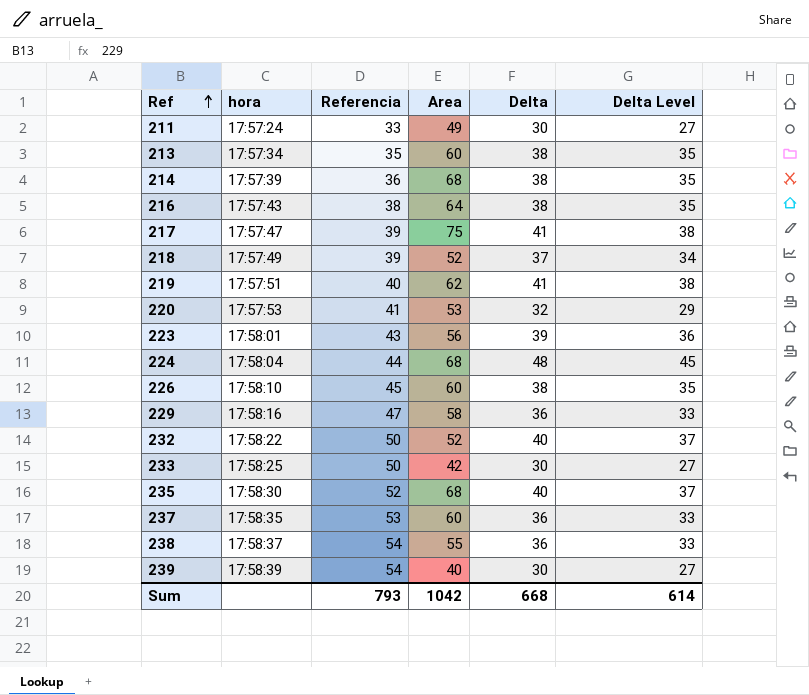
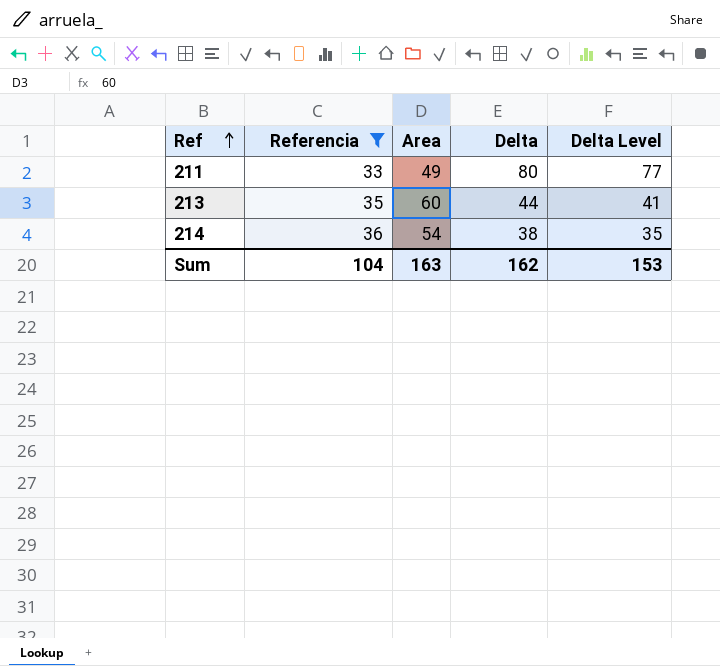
filter: none -> Referencia <= 36
column hora | position: 2 -> none
211 | Delta: 30 -> 80
211 | Delta Level: 27 -> 77
213 | Delta: 38 -> 44
213 | Delta Level: 35 -> 41
214 | Area: 68 -> 54
Sum | Referencia: 793 -> 104
Sum | Area: 1042 -> 163
Sum | Delta: 668 -> 162
Sum | Delta Level: 614 -> 153

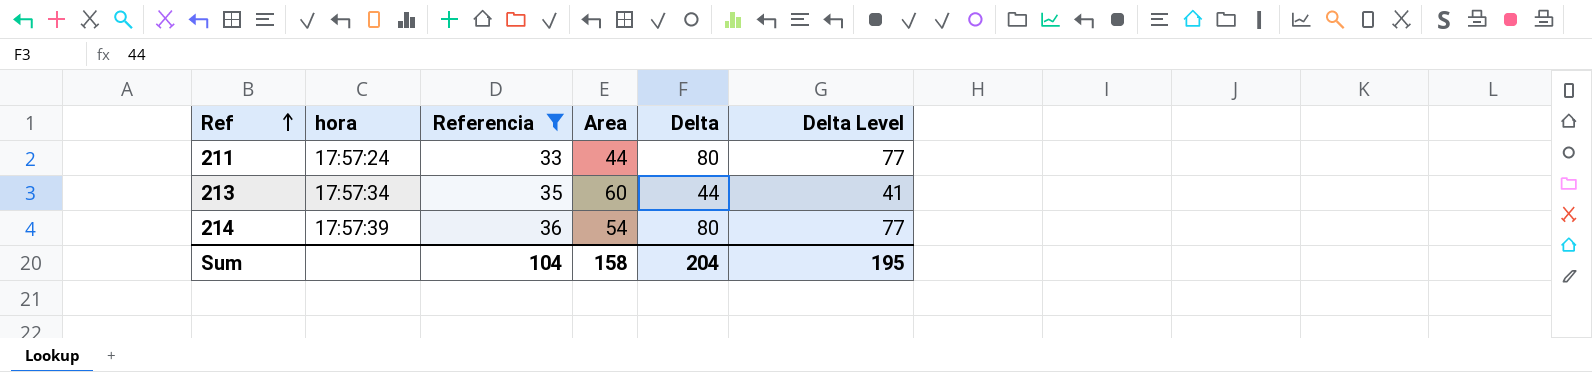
column hora | position: none -> 2
211 | Area: 49 -> 44
214 | Delta: 38 -> 80
214 | Delta Level: 35 -> 77
Sum | Area: 163 -> 158
Sum | Delta: 162 -> 204
Sum | Delta Level: 153 -> 195

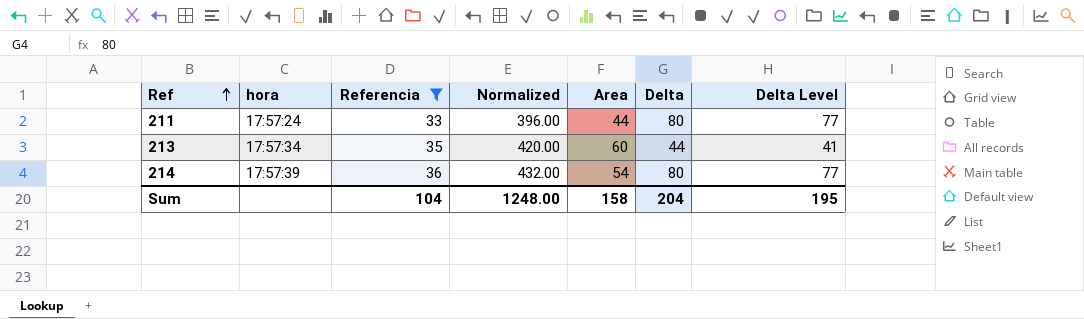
column Normalized | formula: none -> [Referencia] * 12

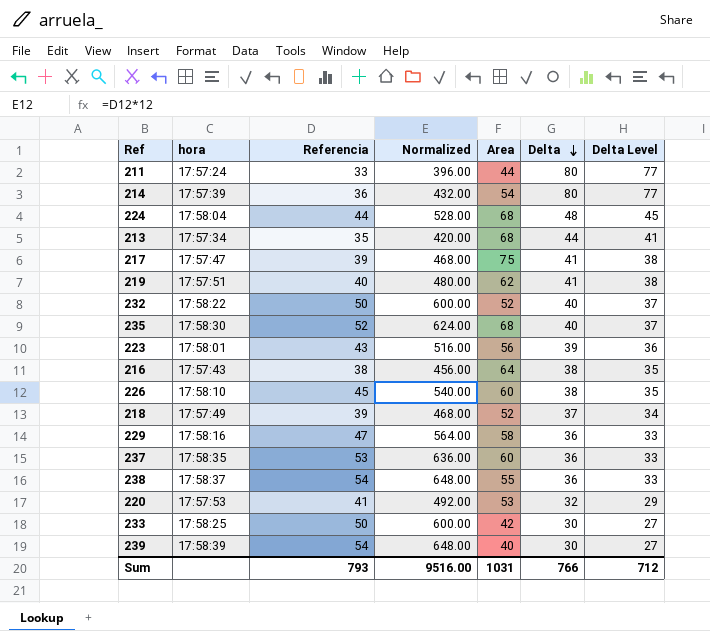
filter: Referencia <= 36 -> none
row order: Ref ascending -> Delta descending
213 | Area: 60 -> 68
Sum | Referencia: 104 -> 793
Sum | Normalized: 1248.00 -> 9516.00
Sum | Area: 158 -> 1031
Sum | Delta: 204 -> 766
Sum | Delta Level: 195 -> 712

